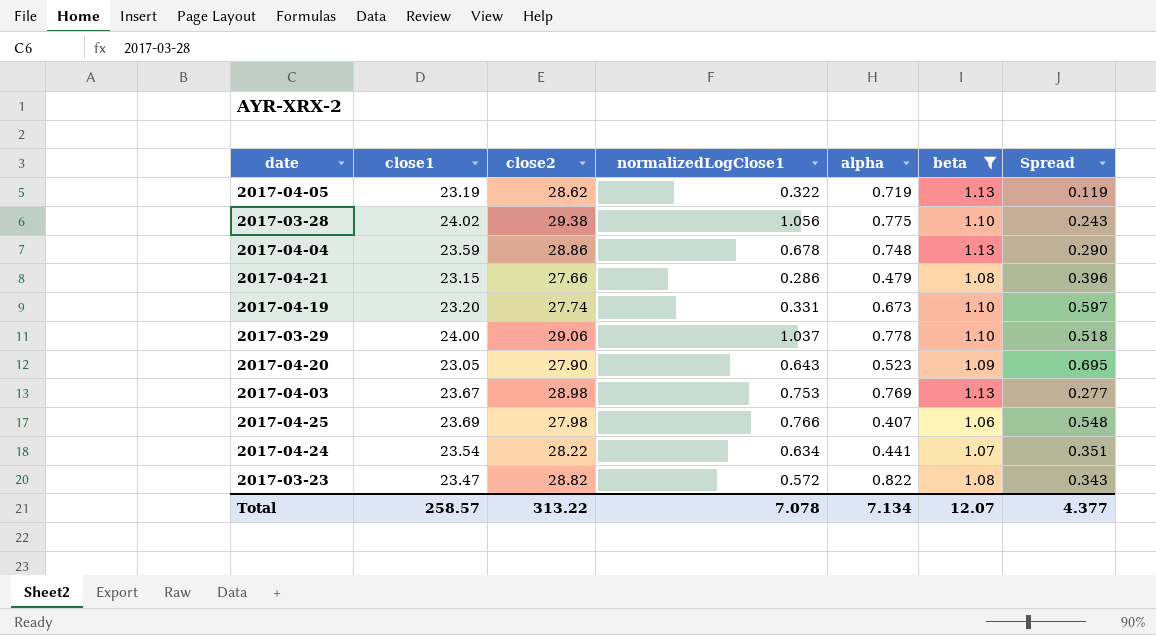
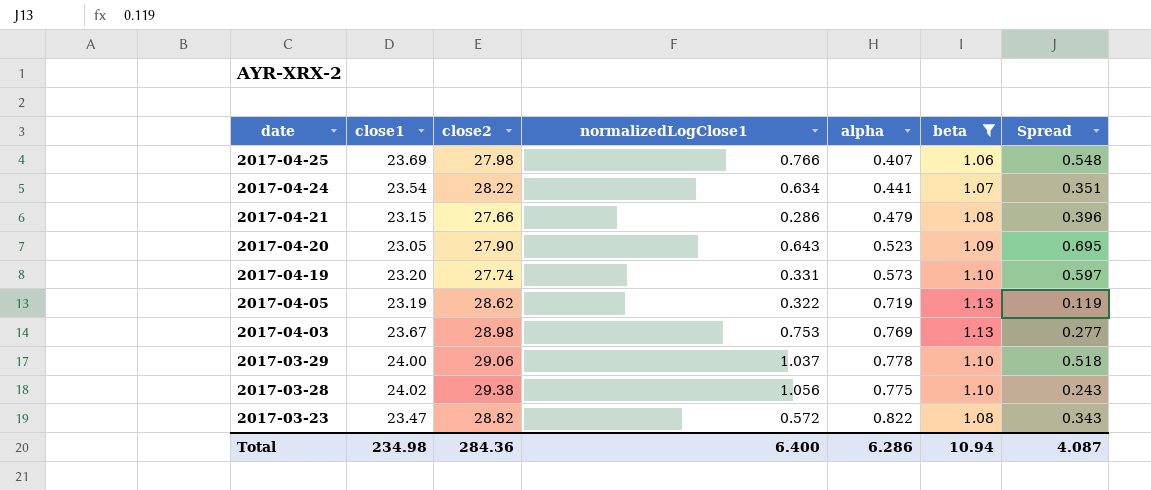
row order: none -> date descending
row 2017-04-04: 23.59 | 28.86 | 0.678 | 0.748 | 1.13 | 0.290 -> none
2017-04-19 | alpha: 0.673 -> 0.573
Total | close1: 258.57 -> 234.98
Total | close2: 313.22 -> 284.36
Total | normalizedLogClose1: 7.078 -> 6.400
Total | alpha: 7.134 -> 6.286
Total | beta: 12.07 -> 10.94
Total | Spread: 4.377 -> 4.087

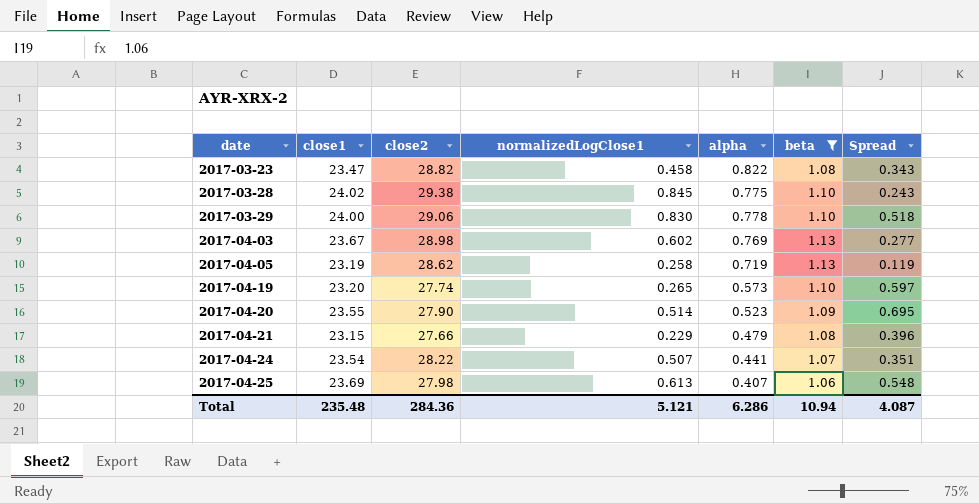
row order: date descending -> date ascending
2017-03-23 | normalizedLogClose1: 0.572 -> 0.458
2017-03-28 | normalizedLogClose1: 1.056 -> 0.845
2017-03-29 | normalizedLogClose1: 1.037 -> 0.830
2017-04-03 | normalizedLogClose1: 0.753 -> 0.602
2017-04-05 | normalizedLogClose1: 0.322 -> 0.258
2017-04-19 | normalizedLogClose1: 0.331 -> 0.265
2017-04-20 | close1: 23.05 -> 23.55
2017-04-20 | normalizedLogClose1: 0.643 -> 0.514
2017-04-21 | normalizedLogClose1: 0.286 -> 0.229
2017-04-24 | normalizedLogClose1: 0.634 -> 0.507
2017-04-25 | normalizedLogClose1: 0.766 -> 0.613
Total | close1: 234.98 -> 235.48
Total | normalizedLogClose1: 6.400 -> 5.121

